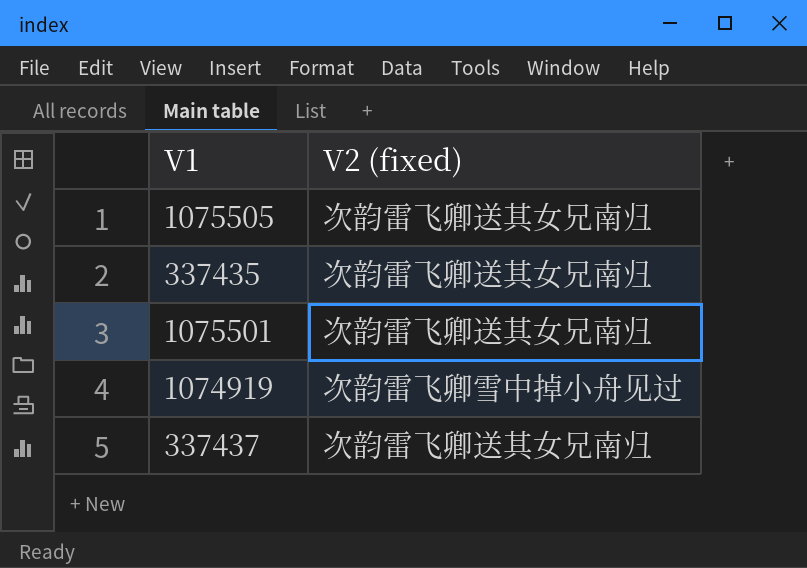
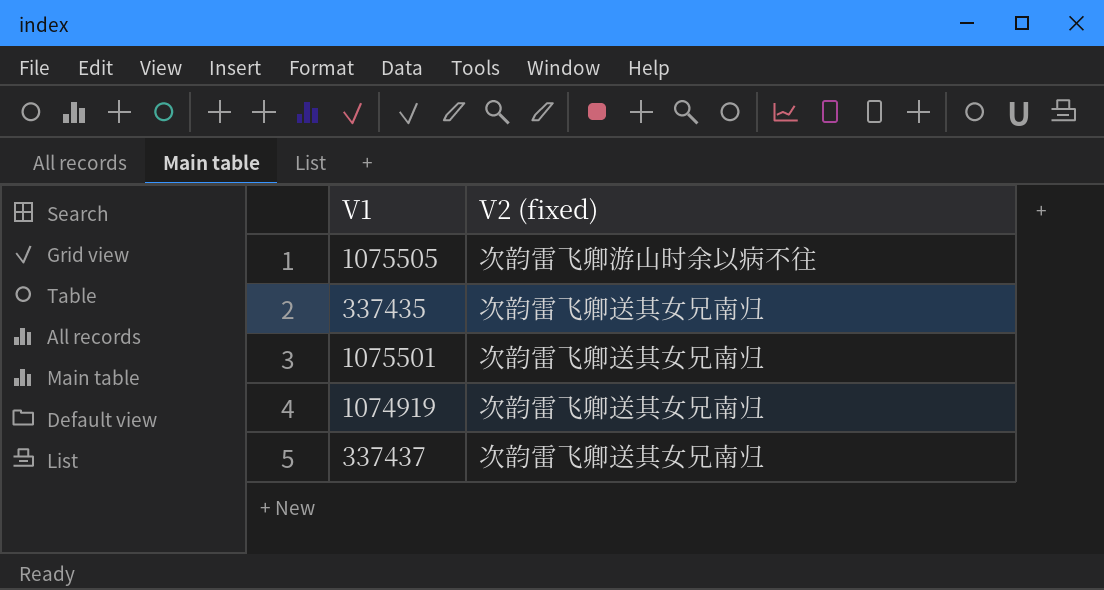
1075505 | V2 (fixed): 次韵雷飞卿送其女兄南归 -> 次韵雷飞卿游山时余以病不往
1074919 | V2 (fixed): 次韵雷飞卿雪中掉小舟见过 -> 次韵雷飞卿送其女兄南归

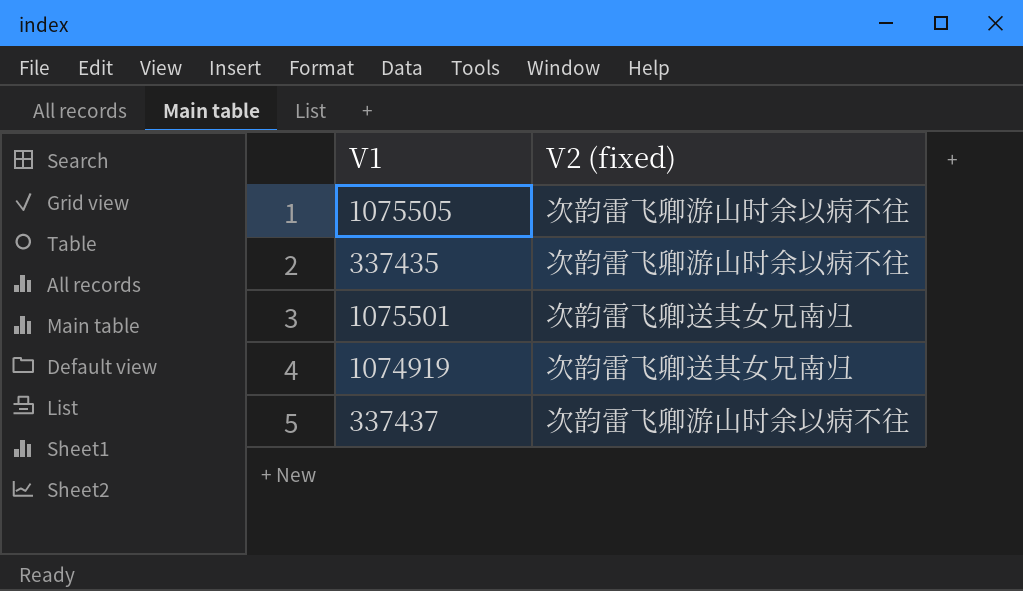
337435 | V2 (fixed): 次韵雷飞卿送其女兄南归 -> 次韵雷飞卿游山时余以病不往
337437 | V2 (fixed): 次韵雷飞卿送其女兄南归 -> 次韵雷飞卿游山时余以病不往

